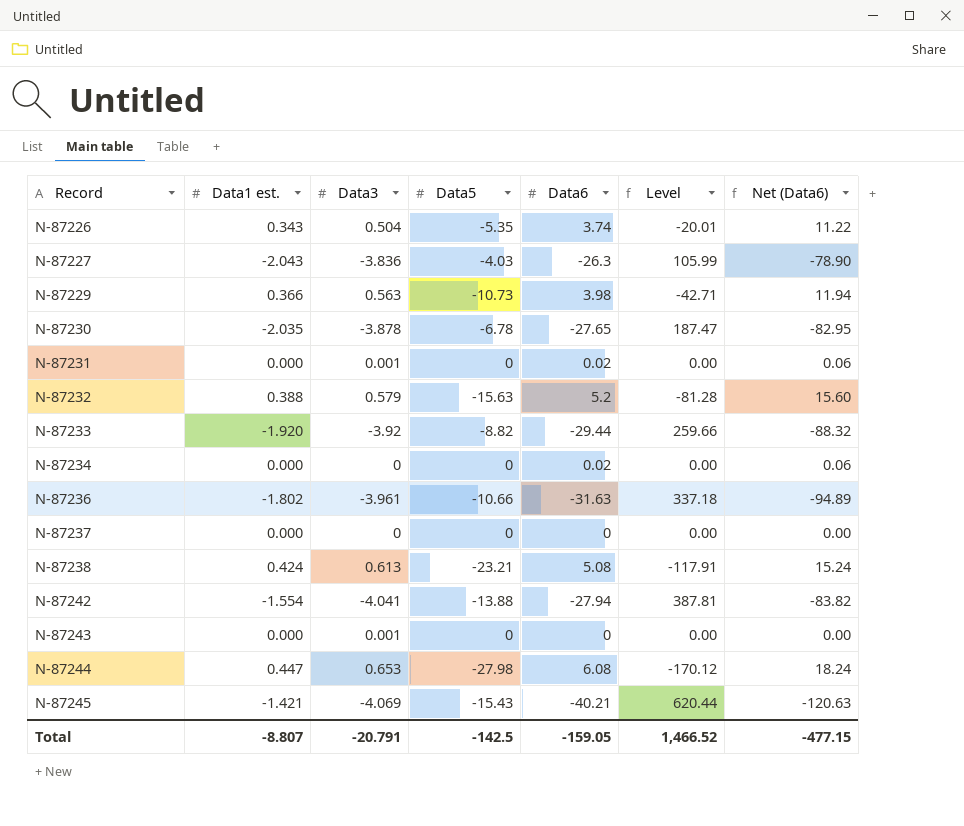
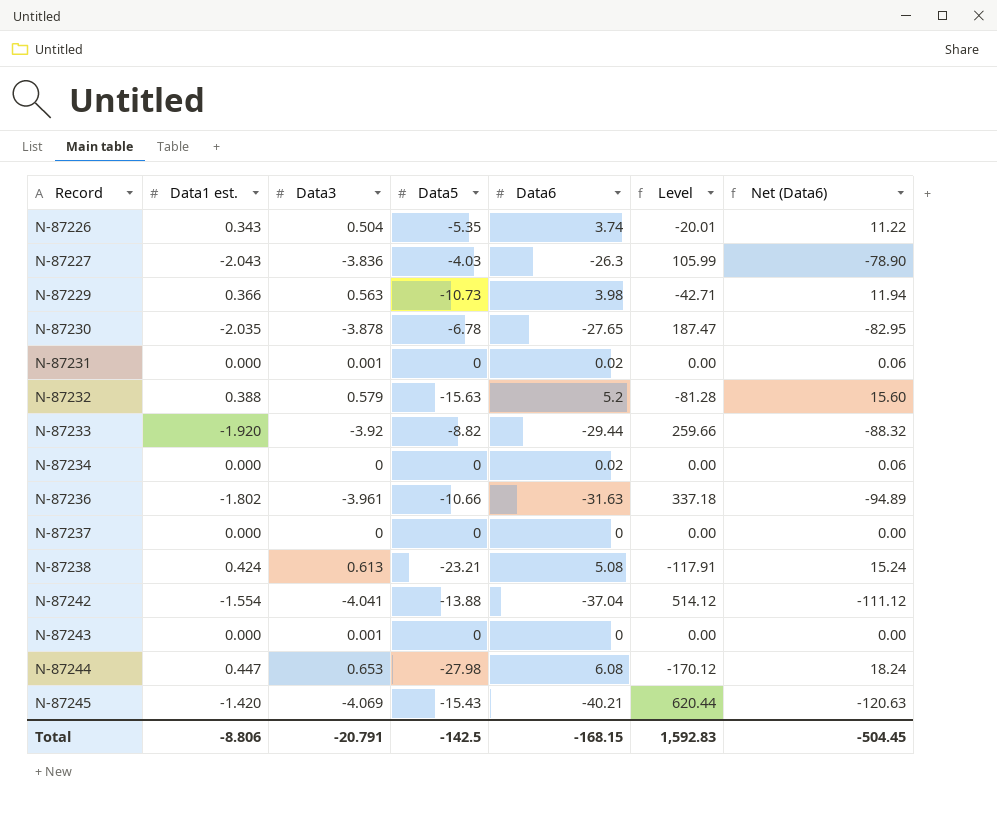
N-87242 | Data6: -27.94 -> -37.04
N-87242 | Level: 387.81 -> 514.12
N-87242 | Net (Data6): -83.82 -> -111.12
N-87245 | Data1 est.: -1.421 -> -1.420
Total | Data1 est.: -8.807 -> -8.806
Total | Data6: -159.05 -> -168.15
Total | Level: 1,466.52 -> 1,592.83
Total | Net (Data6): -477.15 -> -504.45

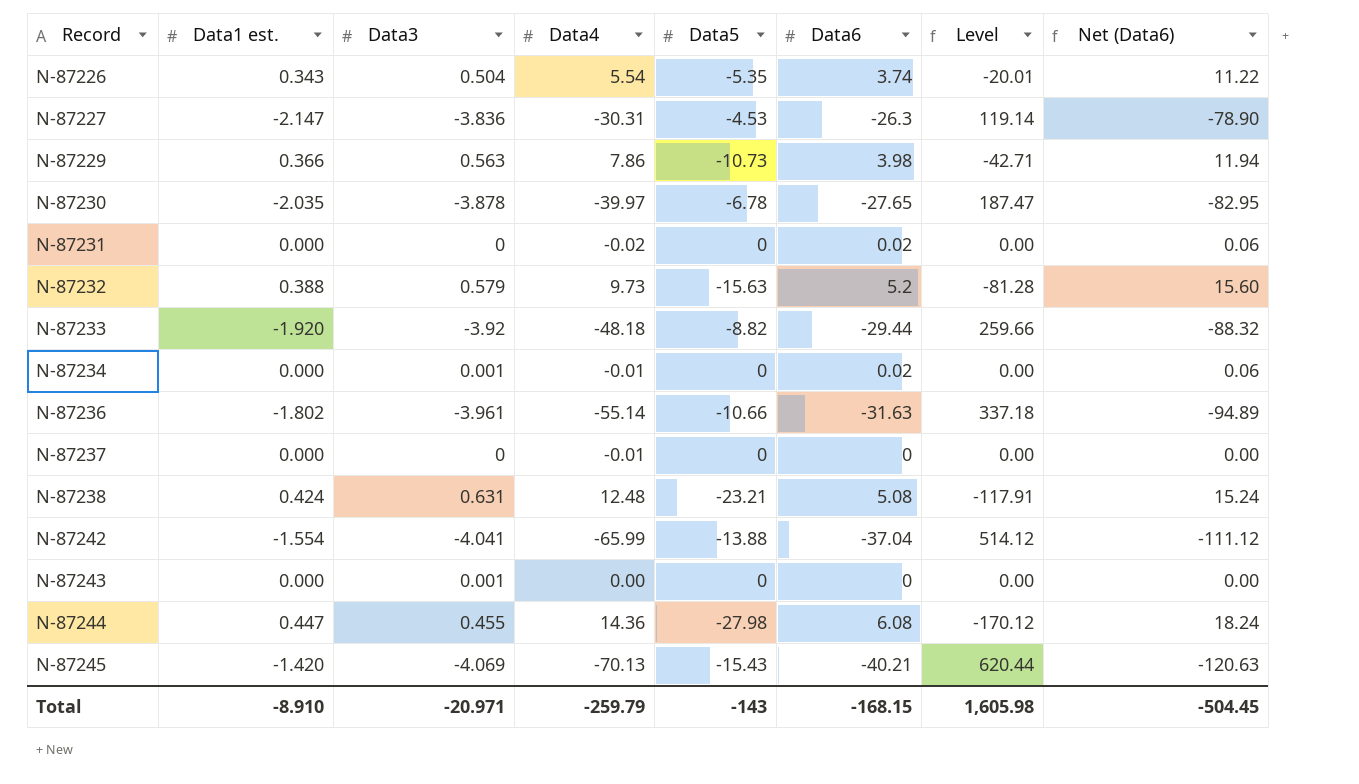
column Data4 | position: none -> 4
N-87227 | Data1 est.: -2.043 -> -2.147
N-87227 | Data5: -4.03 -> -4.53
N-87227 | Level: 105.99 -> 119.14
N-87231 | Data3: 0.001 -> 0
N-87234 | Data3: 0 -> 0.001
N-87238 | Data3: 0.613 -> 0.631
N-87244 | Data3: 0.653 -> 0.455
Total | Data1 est.: -8.806 -> -8.910
Total | Data3: -20.791 -> -20.971
Total | Data5: -142.5 -> -143
Total | Level: 1,592.83 -> 1,605.98

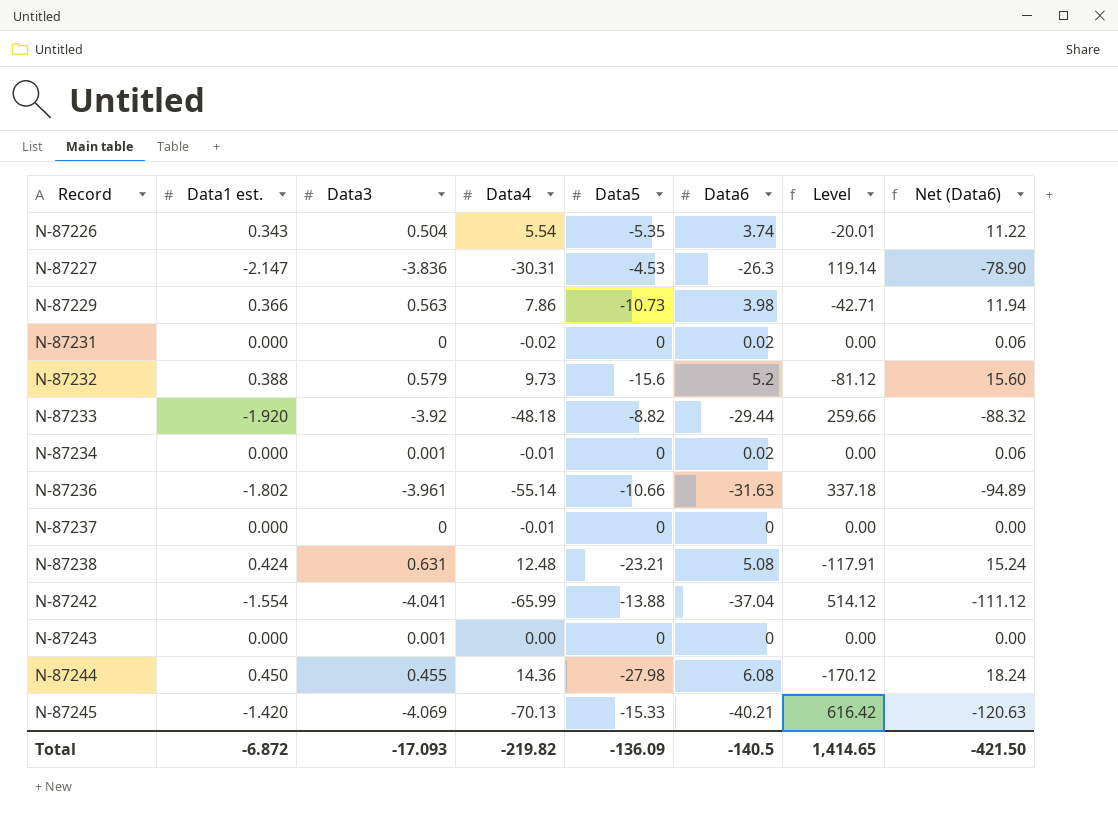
row N-87230: -2.035 | -3.878 | -39.97 | -6.78 | -27.65 | 187.47 | -82.95 -> none
N-87232 | Data5: -15.63 -> -15.6
N-87232 | Level: -81.28 -> -81.12
N-87244 | Data1 est.: 0.447 -> 0.450
N-87245 | Data5: -15.43 -> -15.33
N-87245 | Level: 620.44 -> 616.42
Total | Data1 est.: -8.910 -> -6.872
Total | Data3: -20.971 -> -17.093
Total | Data4: -259.79 -> -219.82
Total | Data5: -143 -> -136.09
Total | Data6: -168.15 -> -140.5
Total | Level: 1,605.98 -> 1,414.65
Total | Net (Data6): -504.45 -> -421.50

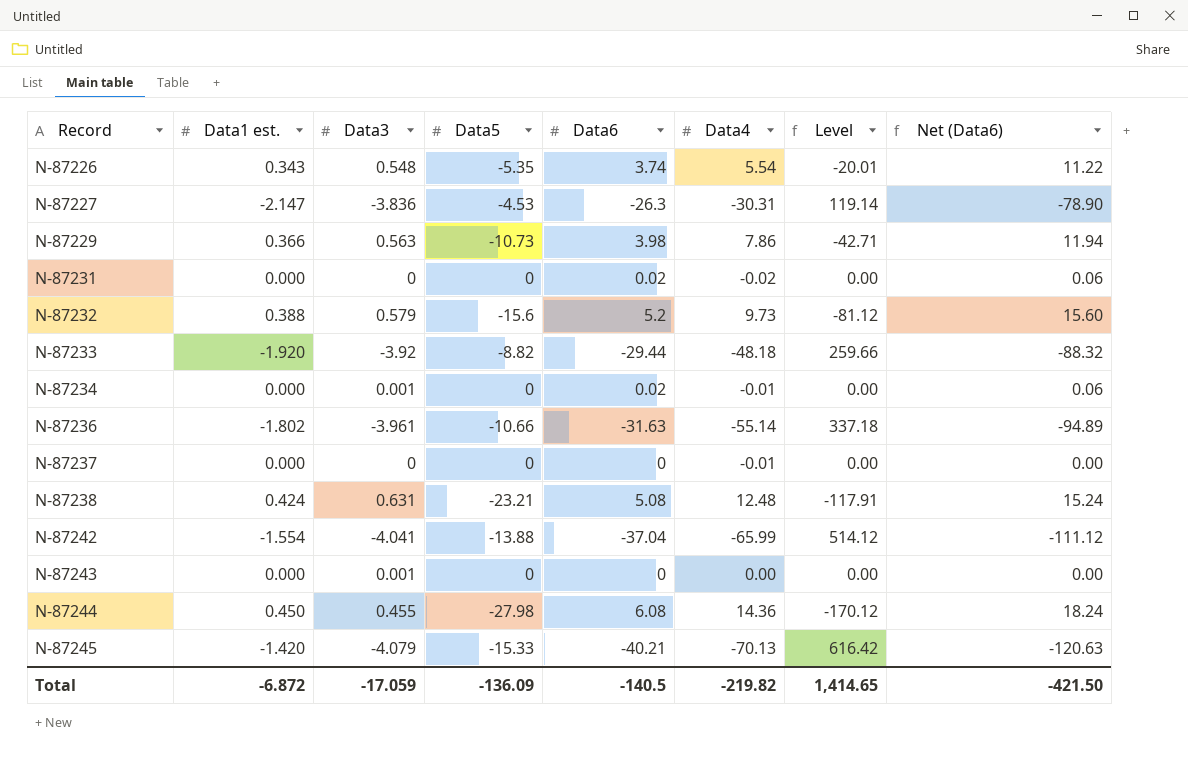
column Data4 | position: 4 -> 6
N-87226 | Data3: 0.504 -> 0.548
N-87245 | Data3: -4.069 -> -4.079
Total | Data3: -17.093 -> -17.059

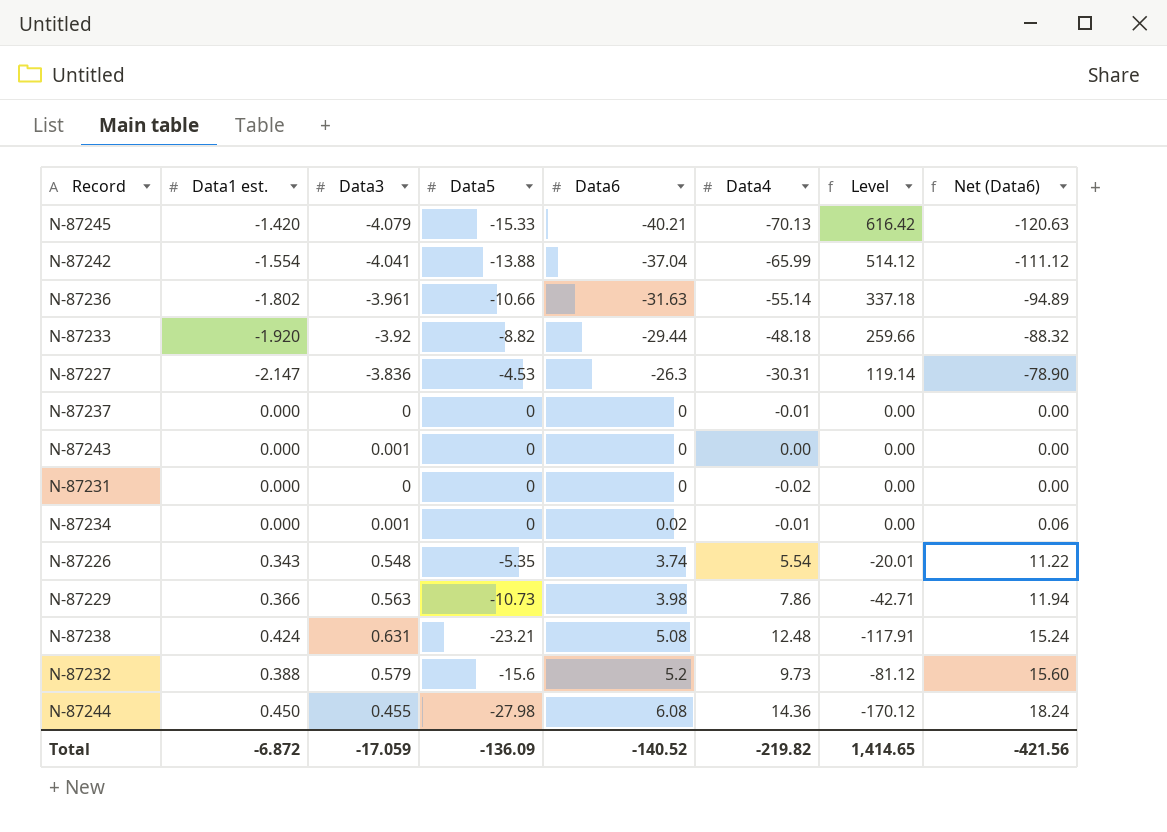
row order: Record ascending -> Data6 ascending
N-87231 | Data6: 0.02 -> 0
N-87231 | Net (Data6): 0.06 -> 0.00
Total | Data6: -140.5 -> -140.52
Total | Net (Data6): -421.50 -> -421.56

